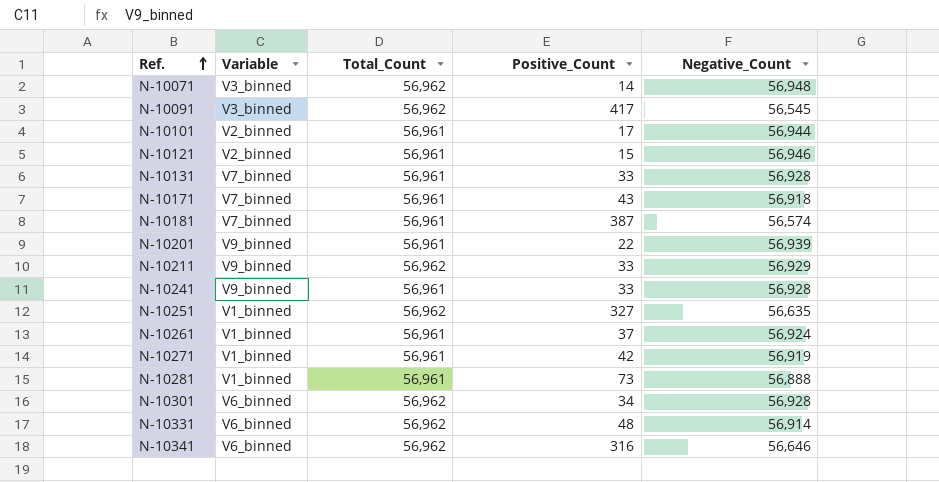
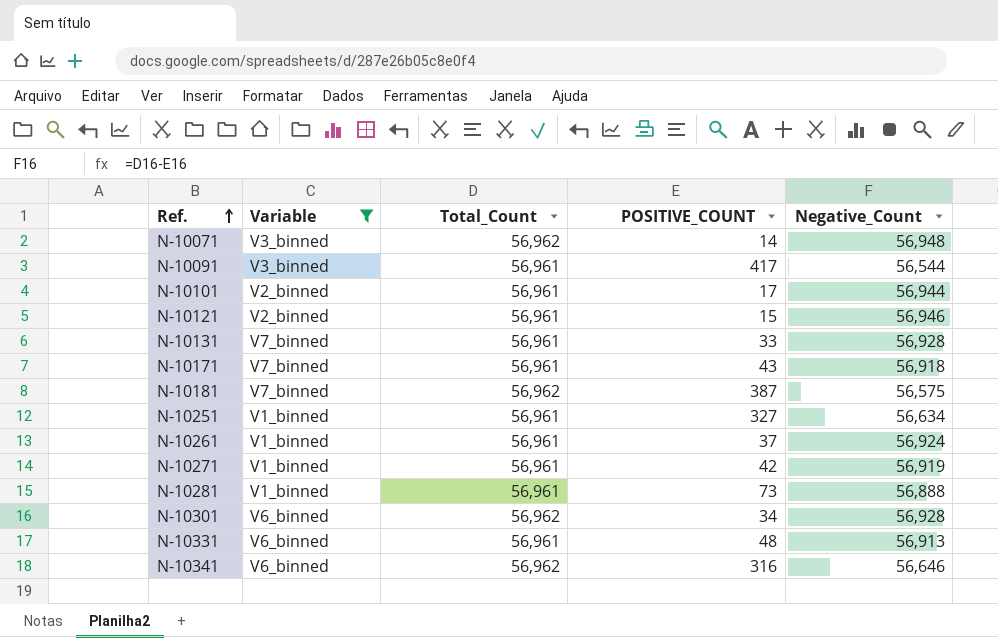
filter: none -> Variable != V9_binned
column name: Positive_Count -> POSITIVE_COUNT
N-10091 | Total_Count: 56,962 -> 56,961
N-10091 | Negative_Count: 56,545 -> 56,544
N-10181 | Total_Count: 56,961 -> 56,962
N-10181 | Negative_Count: 56,574 -> 56,575
N-10251 | Total_Count: 56,962 -> 56,961
N-10251 | Negative_Count: 56,635 -> 56,634
N-10331 | Total_Count: 56,962 -> 56,961
N-10331 | Negative_Count: 56,914 -> 56,913

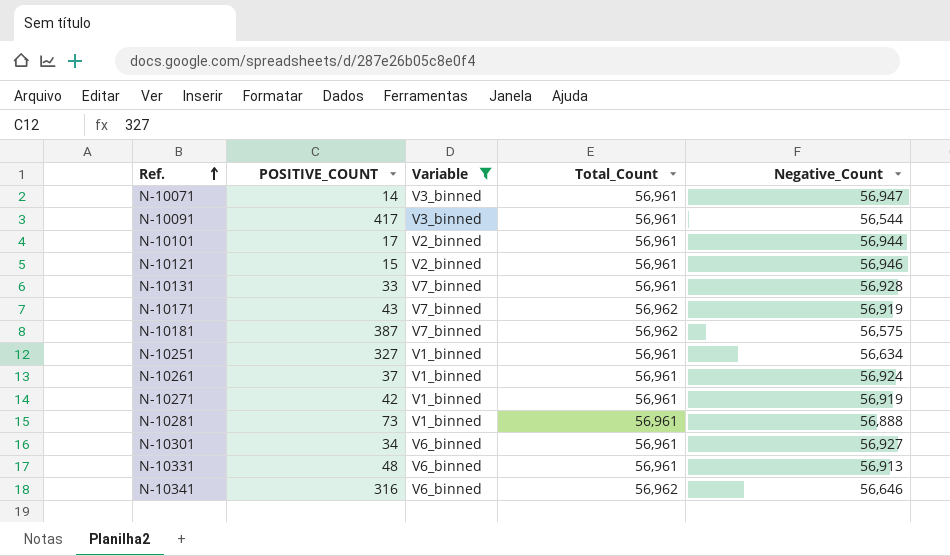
column POSITIVE_COUNT | position: 4 -> 2
N-10071 | Total_Count: 56,962 -> 56,961
N-10071 | Negative_Count: 56,948 -> 56,947
N-10171 | Total_Count: 56,961 -> 56,962
N-10171 | Negative_Count: 56,918 -> 56,919
N-10301 | Total_Count: 56,962 -> 56,961
N-10301 | Negative_Count: 56,928 -> 56,927

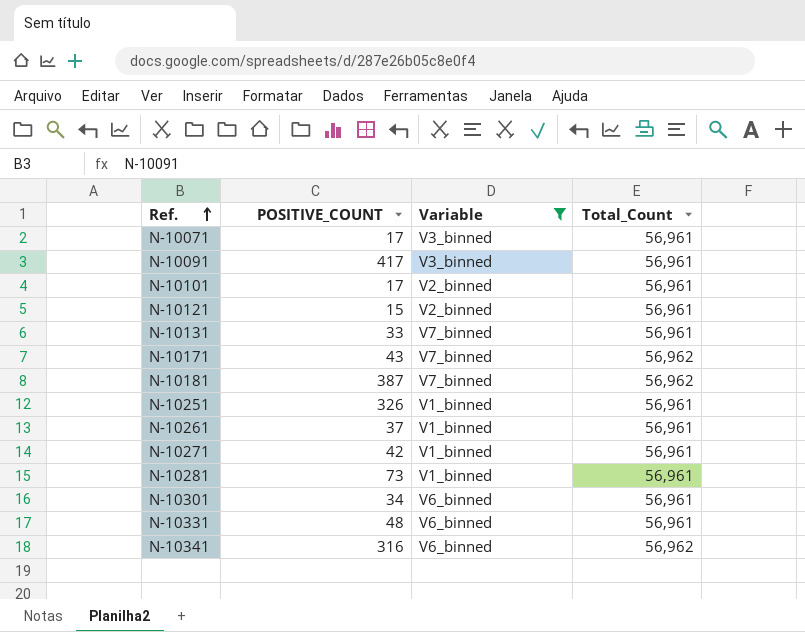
column Negative_Count | formula: [Total_Count] - [POSITIVE_COUNT] -> none
N-10071 | POSITIVE_COUNT: 14 -> 17
N-10251 | POSITIVE_COUNT: 327 -> 326

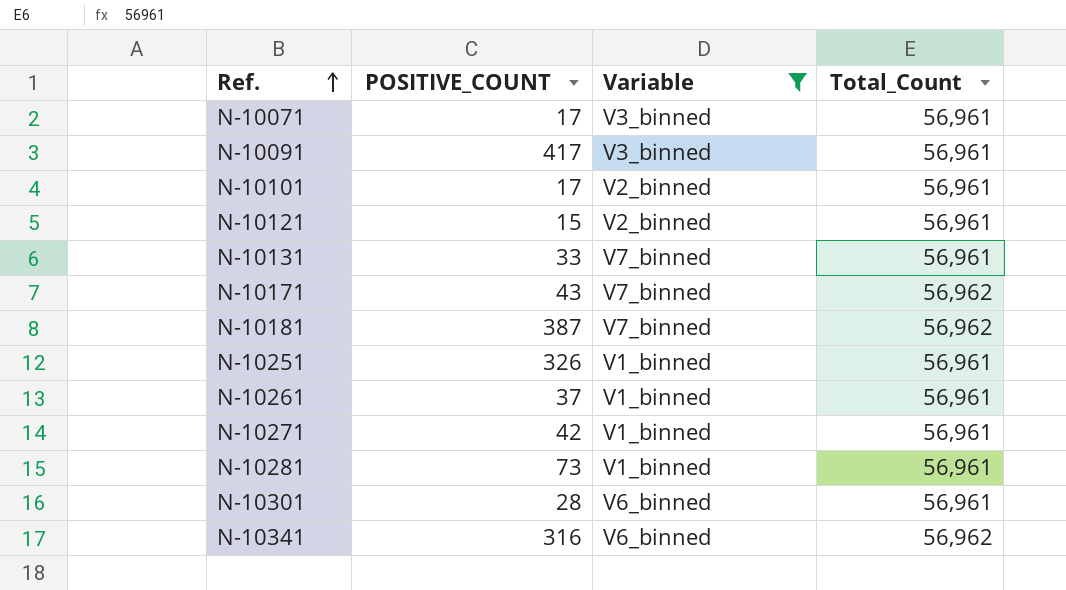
row N-10331: 48 | V6_binned | 56,961 -> none
N-10301 | POSITIVE_COUNT: 34 -> 28

